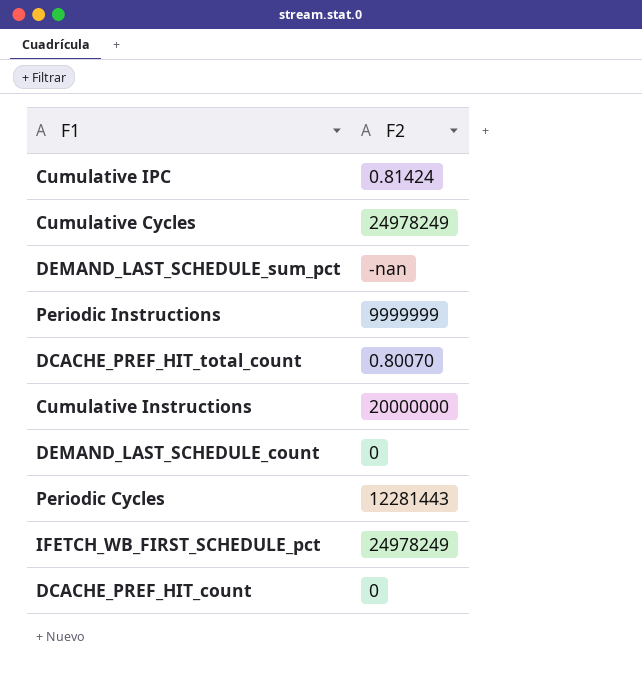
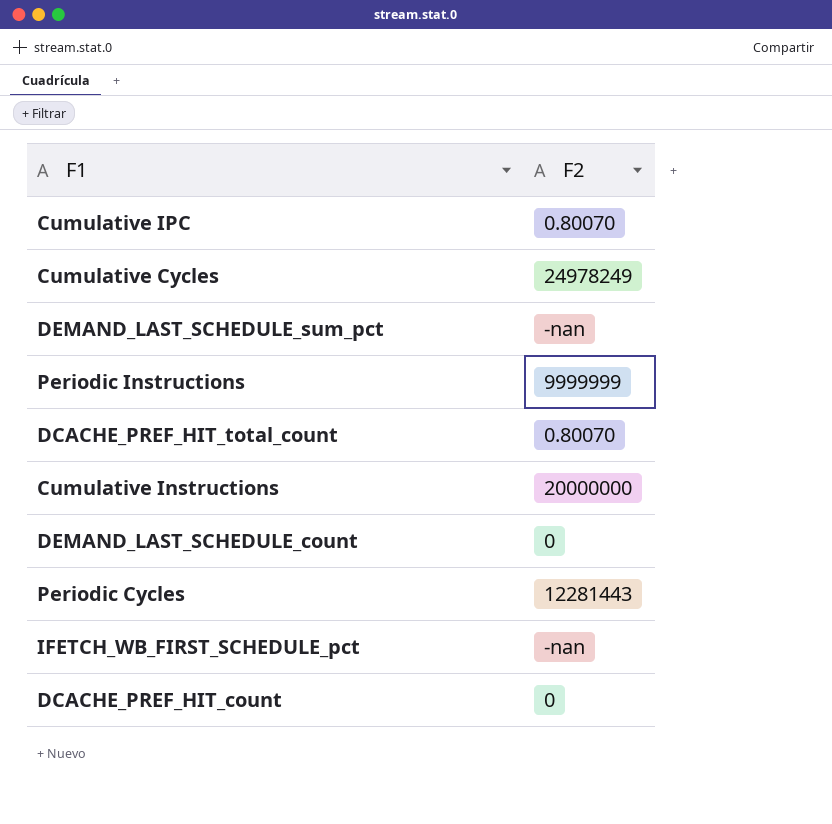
Cumulative IPC | F2: 0.81424 -> 0.80070
IFETCH_WB_FIRST_SCHEDULE_pct | F2: 24978249 -> -nan

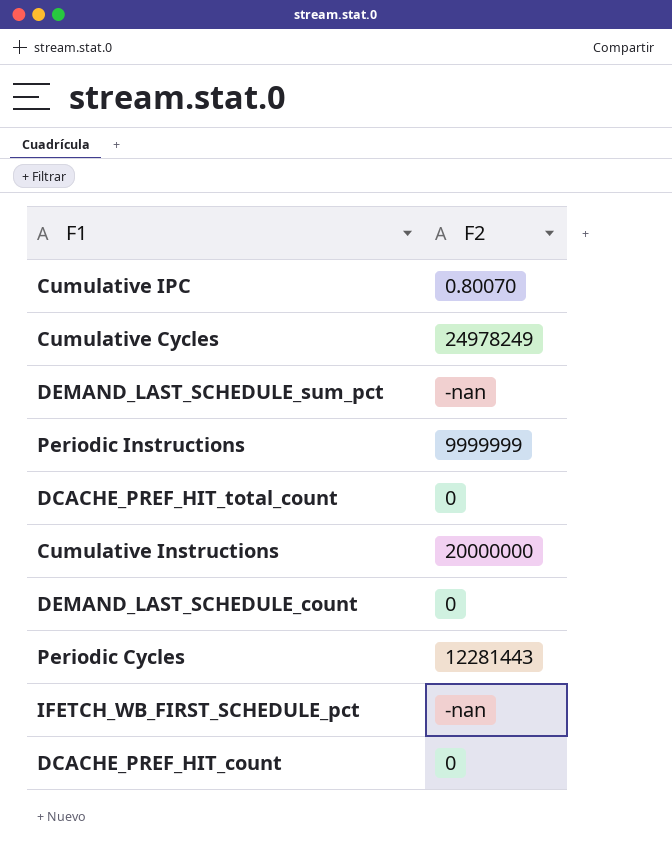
DCACHE_PREF_HIT_total_count | F2: 0.80070 -> 0

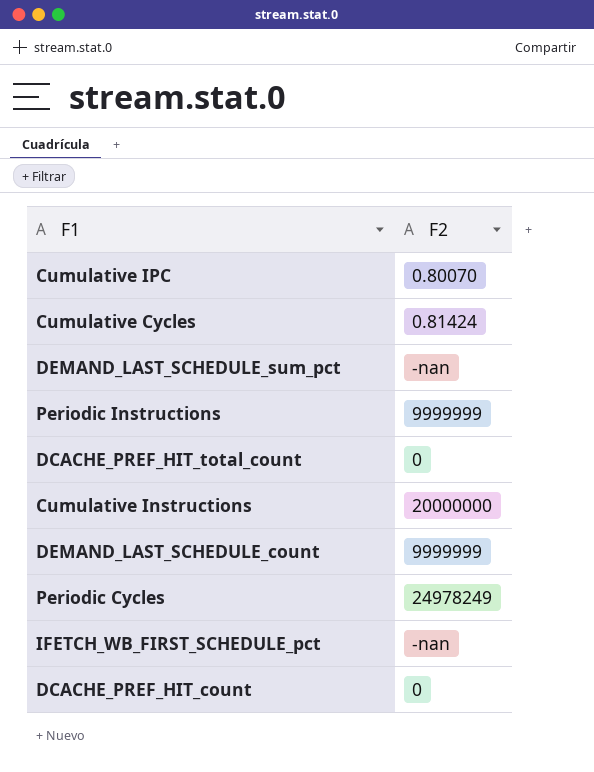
Cumulative Cycles | F2: 24978249 -> 0.81424
DEMAND_LAST_SCHEDULE_count | F2: 0 -> 9999999
Periodic Cycles | F2: 12281443 -> 24978249

